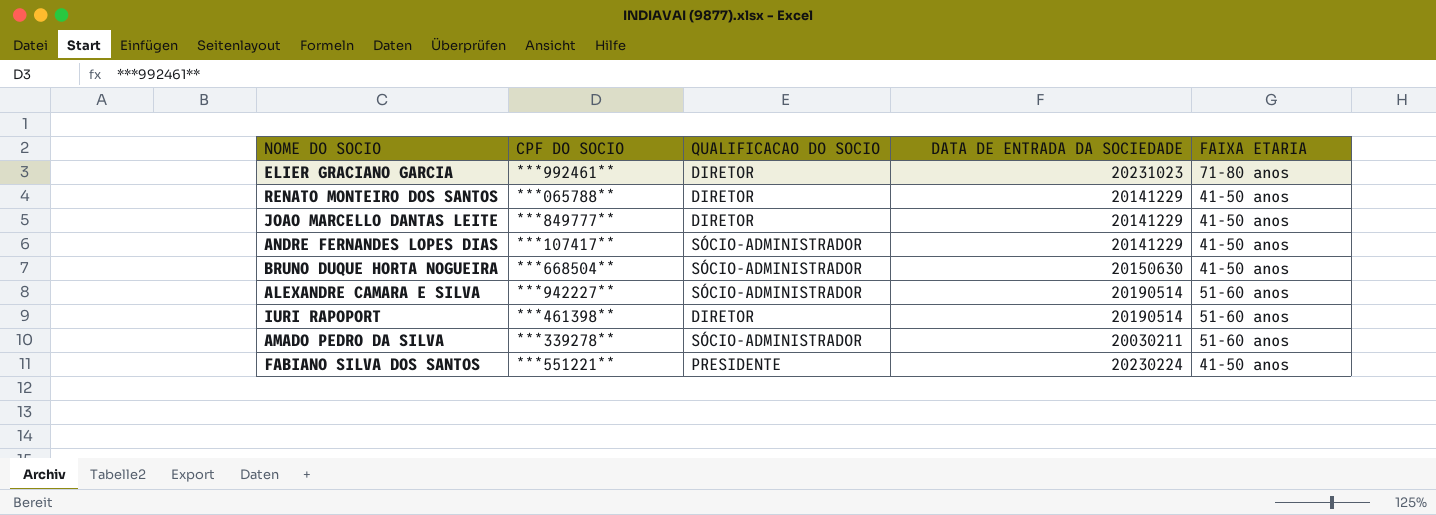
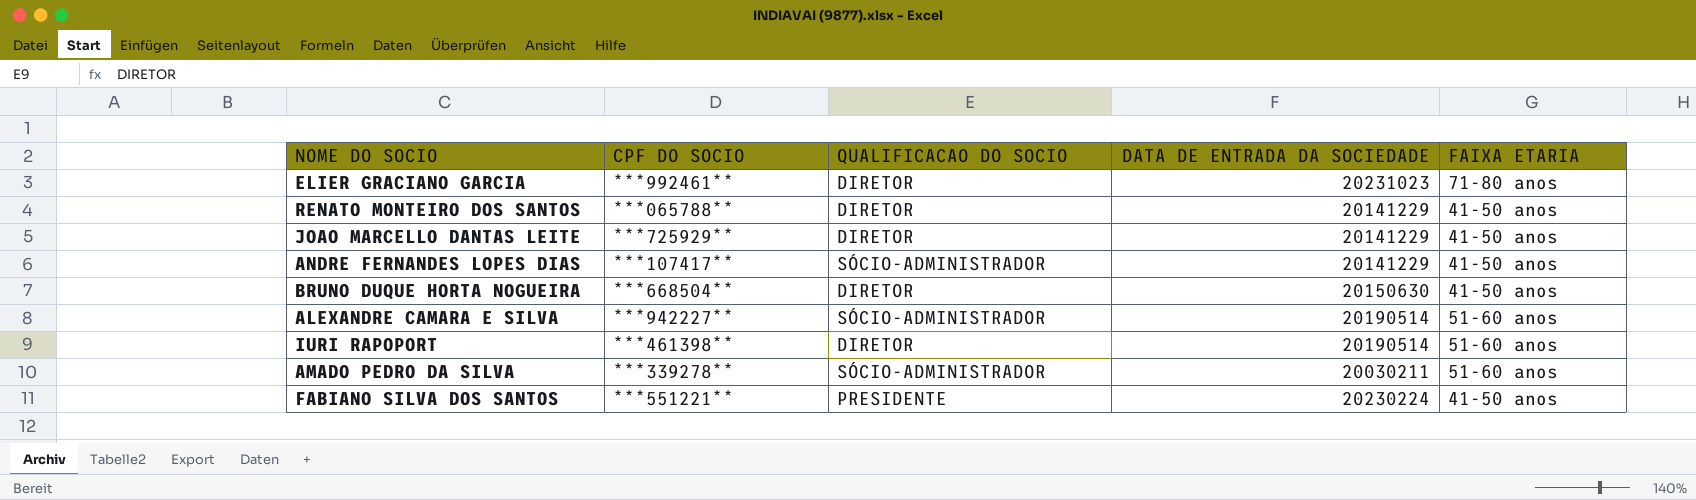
JOAO MARCELLO DANTAS LEITE | CPF DO SOCIO: ***849777** -> ***725929**
BRUNO DUQUE HORTA NOGUEIRA | QUALIFICACAO DO SOCIO: SÓCIO-ADMINISTRADOR -> DIRETOR

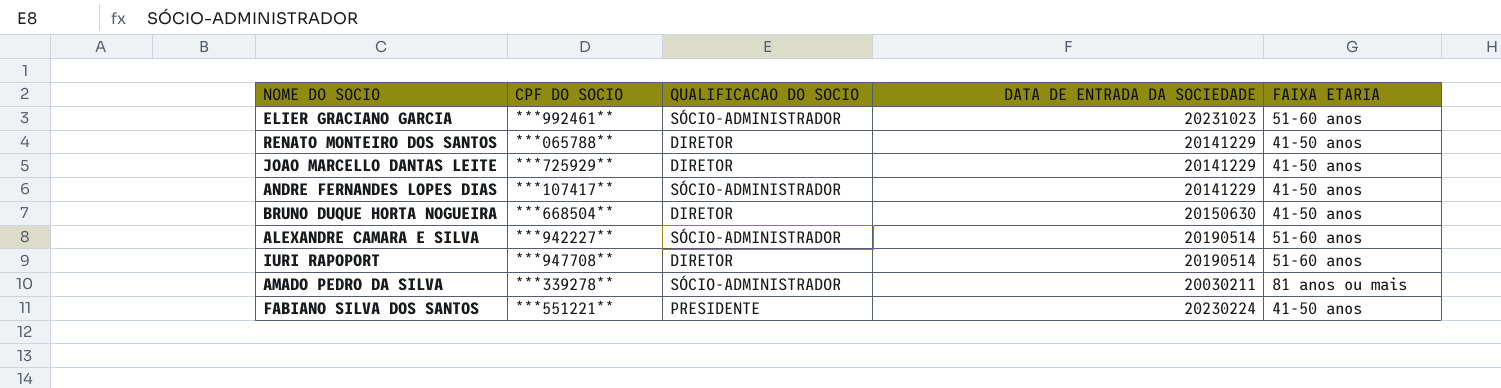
ELIER GRACIANO GARCIA | QUALIFICACAO DO SOCIO: DIRETOR -> SÓCIO-ADMINISTRADOR
ELIER GRACIANO GARCIA | FAIXA ETARIA: 71-80 anos -> 51-60 anos
IURI RAPOPORT | CPF DO SOCIO: ***461398** -> ***947708**
AMADO PEDRO DA SILVA | FAIXA ETARIA: 51-60 anos -> 81 anos ou mais

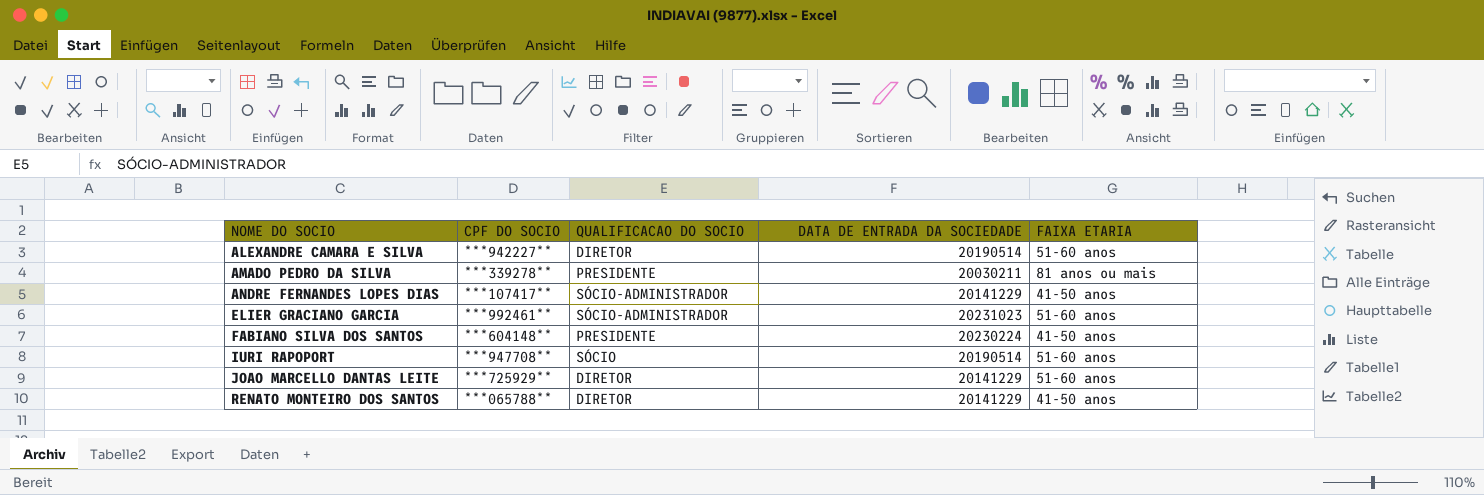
row order: none -> NOME DO SOCIO ascending
row BRUNO DUQUE HORTA NOGUEIRA: ***668504** | DIRETOR | 20150630 | 41-50 anos -> none
ALEXANDRE CAMARA E SILVA | QUALIFICACAO DO SOCIO: SÓCIO-ADMINISTRADOR -> DIRETOR
AMADO PEDRO DA SILVA | QUALIFICACAO DO SOCIO: SÓCIO-ADMINISTRADOR -> PRESIDENTE
FABIANO SILVA DOS SANTOS | CPF DO SOCIO: ***551221** -> ***604148**
IURI RAPOPORT | QUALIFICACAO DO SOCIO: DIRETOR -> SÓCIO
JOAO MARCELLO DANTAS LEITE | FAIXA ETARIA: 41-50 anos -> 51-60 anos

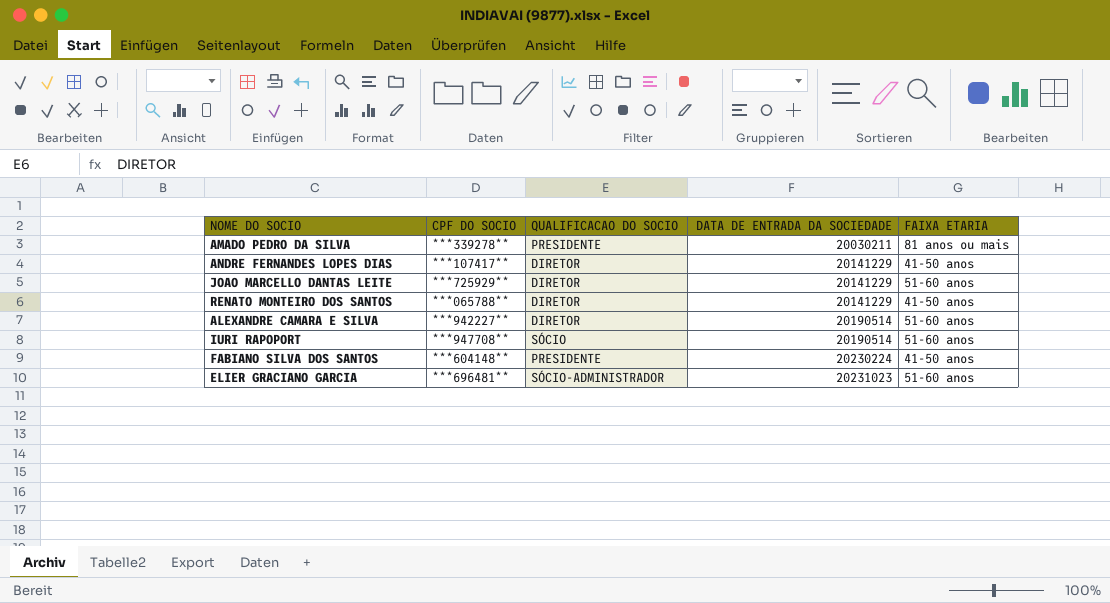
row order: NOME DO SOCIO ascending -> DATA DE ENTRADA DA SOCIEDADE ascending
ANDRE FERNANDES LOPES DIAS | QUALIFICACAO DO SOCIO: SÓCIO-ADMINISTRADOR -> DIRETOR
ELIER GRACIANO GARCIA | CPF DO SOCIO: ***992461** -> ***696481**

